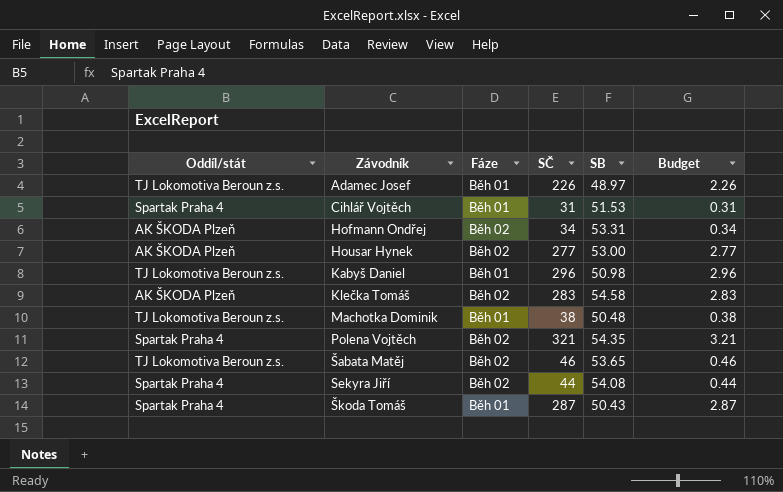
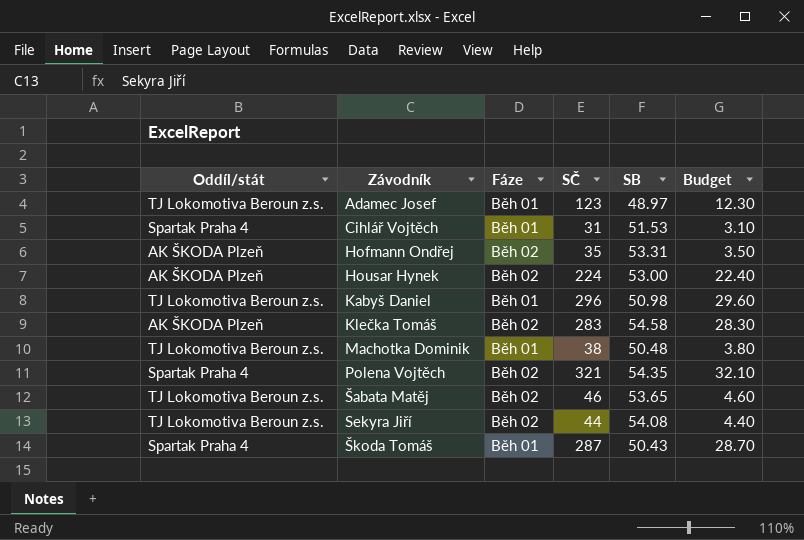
column Budget | formula: [SČ] * 0.01 -> [SČ] * 0.1
Adamec Josef | SČ: 226 -> 123
Hofmann Ondřej | SČ: 34 -> 35
Housar Hynek | SČ: 277 -> 224
Sekyra Jiří | Oddíl/stát: Spartak Praha 4 -> TJ Lokomotiva Beroun z.s.

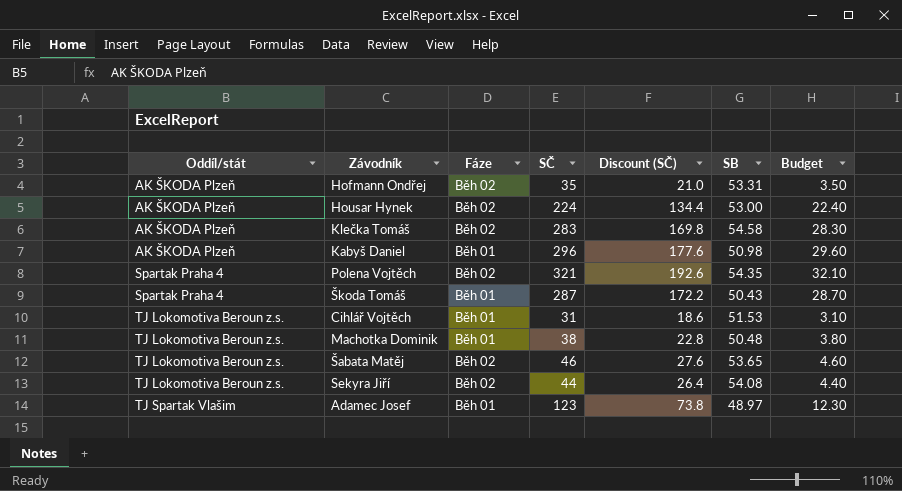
row order: Závodník ascending -> Oddíl/stát ascending
column Discount (SČ) | formula: none -> [SČ] * 0.6
Kabyš Daniel | Oddíl/stát: TJ Lokomotiva Beroun z.s. -> AK ŠKODA Plzeň
Cihlář Vojtěch | Oddíl/stát: Spartak Praha 4 -> TJ Lokomotiva Beroun z.s.
Adamec Josef | Oddíl/stát: TJ Lokomotiva Beroun z.s. -> TJ Spartak Vlašim

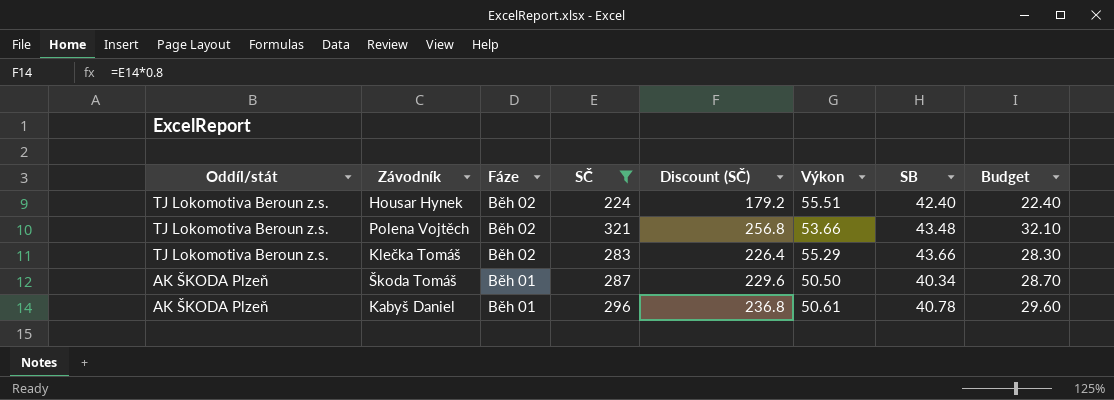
filter: none -> SČ >= 224
row order: Oddíl/stát ascending -> Oddíl/stát descending
column Discount (SČ) | formula: [SČ] * 0.6 -> [SČ] * 0.8
column Výkon | position: none -> 6
Housar Hynek | Oddíl/stát: AK ŠKODA Plzeň -> TJ Lokomotiva Beroun z.s.
Housar Hynek | SB: 53.00 -> 42.40
Polena Vojtěch | Oddíl/stát: Spartak Praha 4 -> TJ Lokomotiva Beroun z.s.
Polena Vojtěch | SB: 54.35 -> 43.48
Klečka Tomáš | Oddíl/stát: AK ŠKODA Plzeň -> TJ Lokomotiva Beroun z.s.
Klečka Tomáš | SB: 54.58 -> 43.66
Škoda Tomáš | Oddíl/stát: Spartak Praha 4 -> AK ŠKODA Plzeň
Škoda Tomáš | SB: 50.43 -> 40.34
Kabyš Daniel | SB: 50.98 -> 40.78

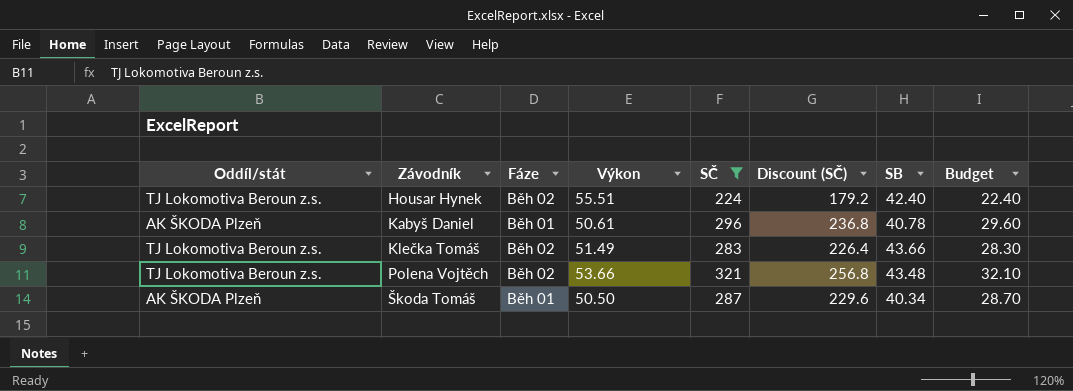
row order: Oddíl/stát descending -> Závodník ascending
column Výkon | position: 6 -> 4
Klečka Tomáš | Výkon: 55.29 -> 51.49

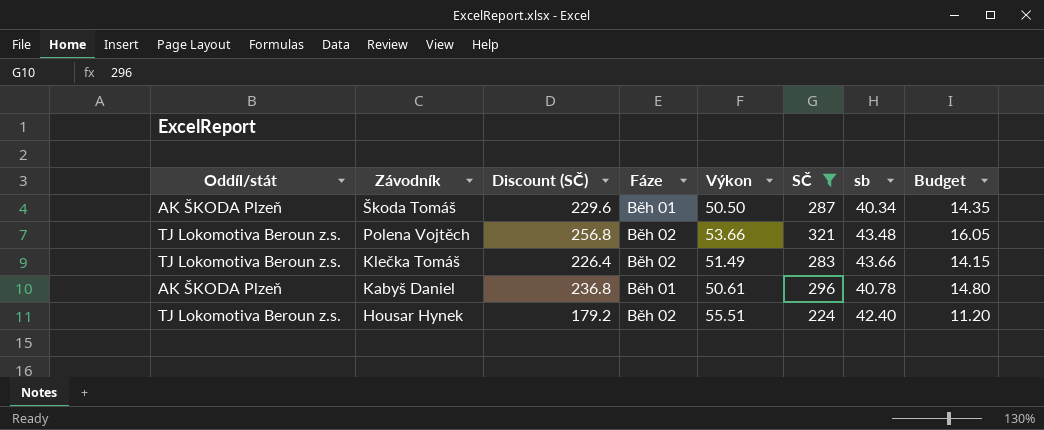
row order: Závodník ascending -> Závodník descending
column Discount (SČ) | position: 6 -> 3
column name: SB -> sb
column Budget | formula: [SČ] * 0.1 -> [SČ] * 0.05

